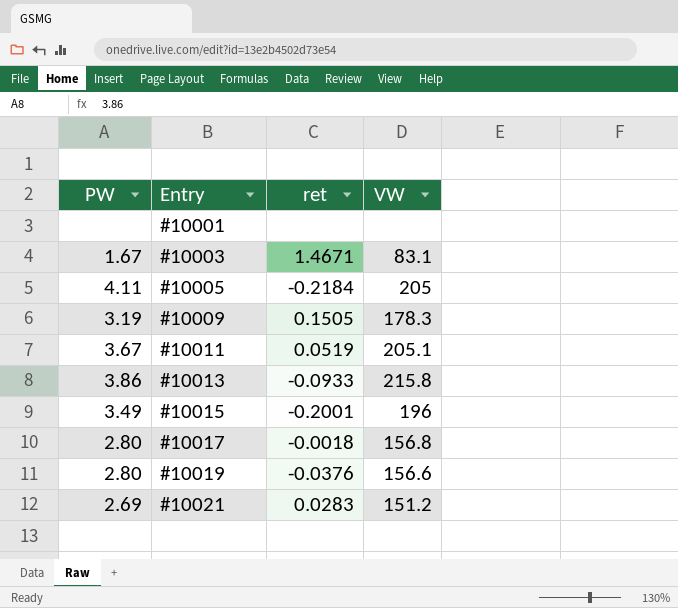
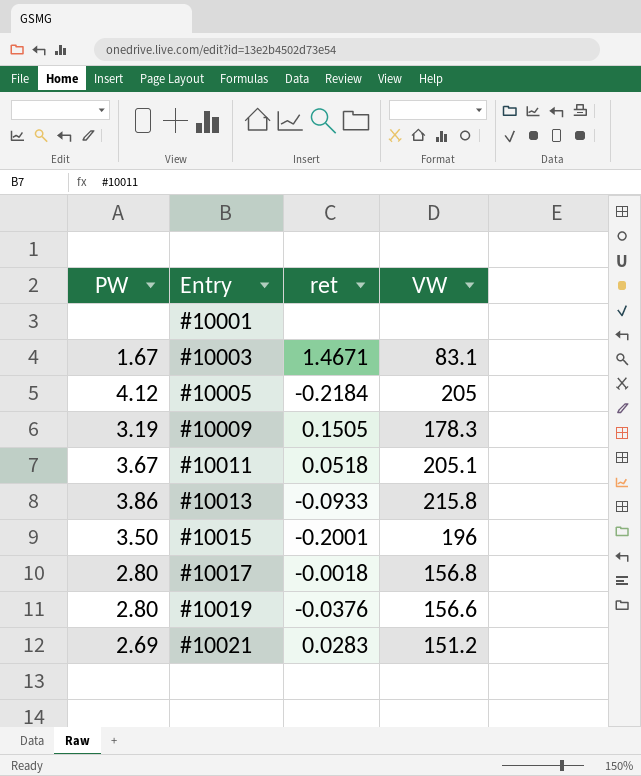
#10005 | PW: 4.11 -> 4.12
#10011 | ret: 0.0519 -> 0.0518
#10015 | PW: 3.49 -> 3.50

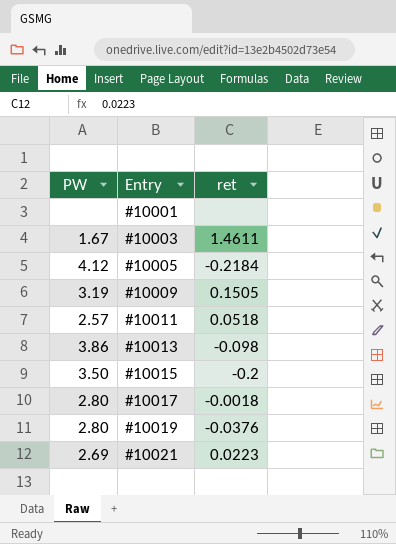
column VW | position: 4 -> none
#10003 | ret: 1.4671 -> 1.4611
#10011 | PW: 3.67 -> 2.57
#10013 | ret: -0.0933 -> -0.098
#10015 | ret: -0.2001 -> -0.2
#10021 | ret: 0.0283 -> 0.0223

